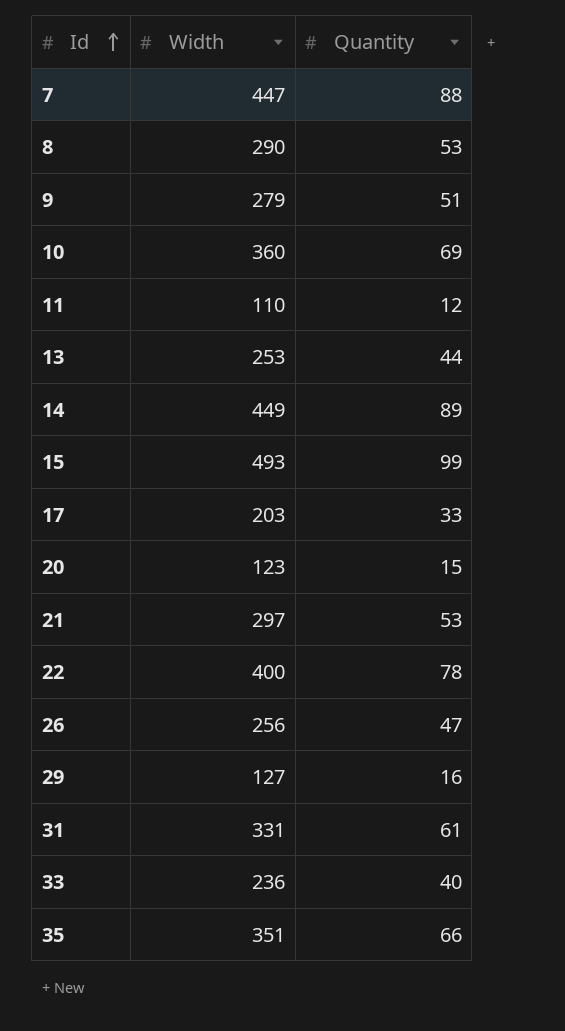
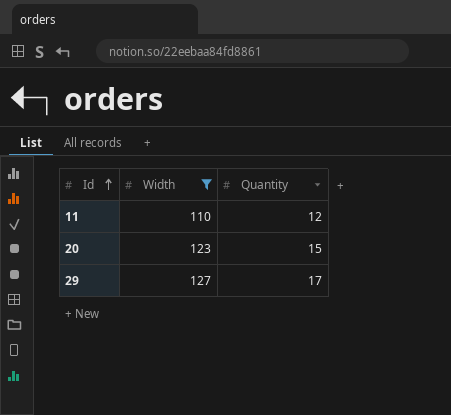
filter: none -> Width <= 127
29 | Quantity: 16 -> 17

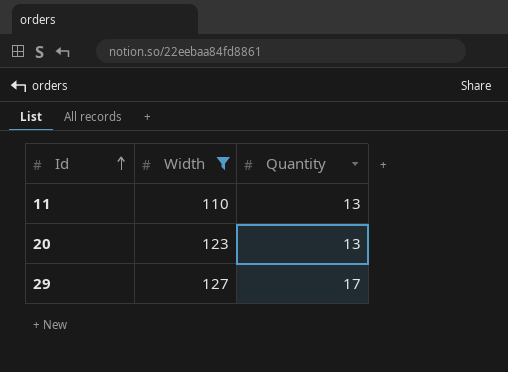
11 | Quantity: 12 -> 13
20 | Quantity: 15 -> 13

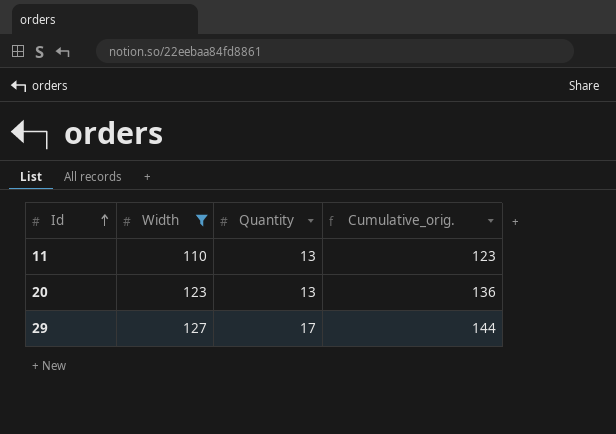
column Cumulative_orig. | formula: none -> [Width] + [Quantity]

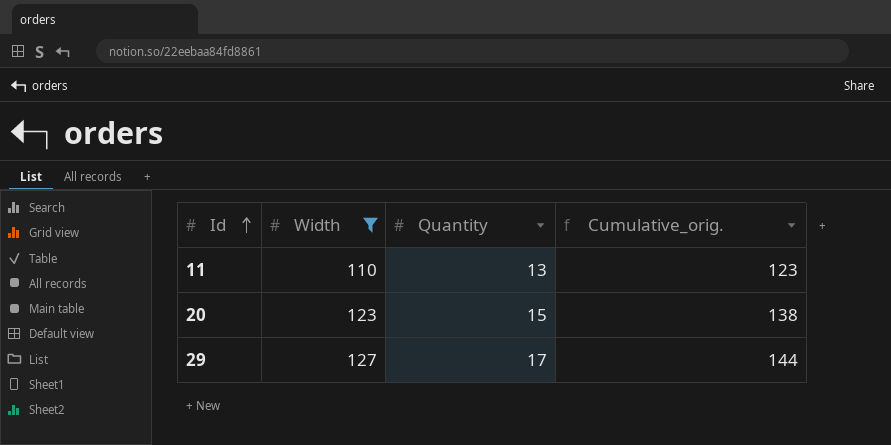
20 | Quantity: 13 -> 15
20 | Cumulative_orig.: 136 -> 138

